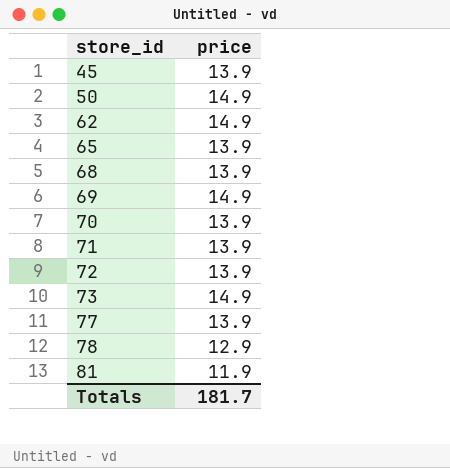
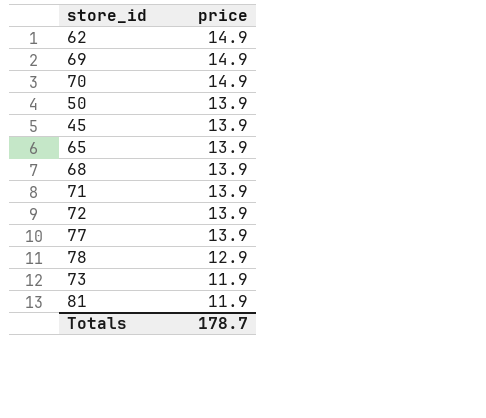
row order: store_id ascending -> price descending
70 | price: 13.9 -> 14.9
50 | price: 14.9 -> 13.9
73 | price: 14.9 -> 11.9
Totals | price: 181.7 -> 178.7

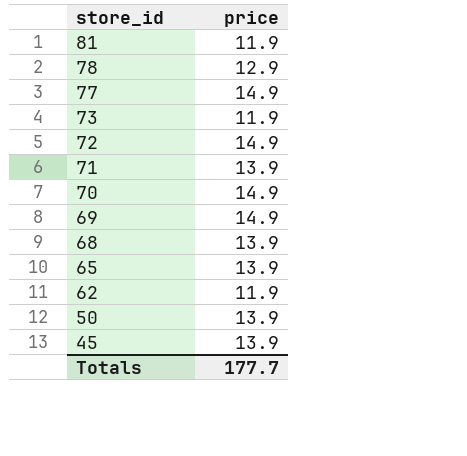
row order: price descending -> store_id descending
77 | price: 13.9 -> 14.9
72 | price: 13.9 -> 14.9
62 | price: 14.9 -> 11.9
Totals | price: 178.7 -> 177.7

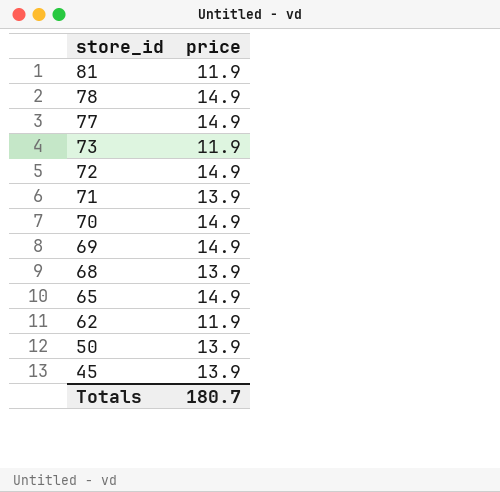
78 | price: 12.9 -> 14.9
65 | price: 13.9 -> 14.9
Totals | price: 177.7 -> 180.7

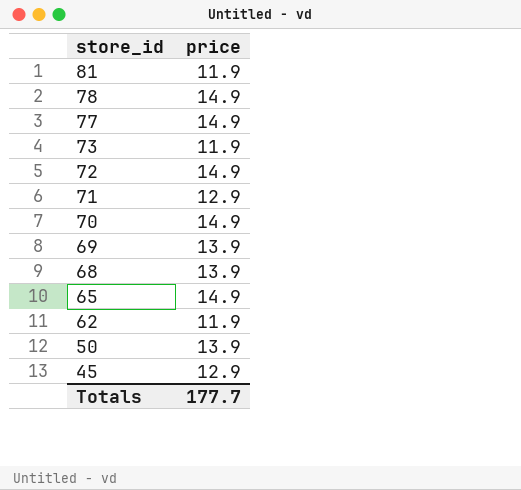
71 | price: 13.9 -> 12.9
69 | price: 14.9 -> 13.9
45 | price: 13.9 -> 12.9
Totals | price: 180.7 -> 177.7

